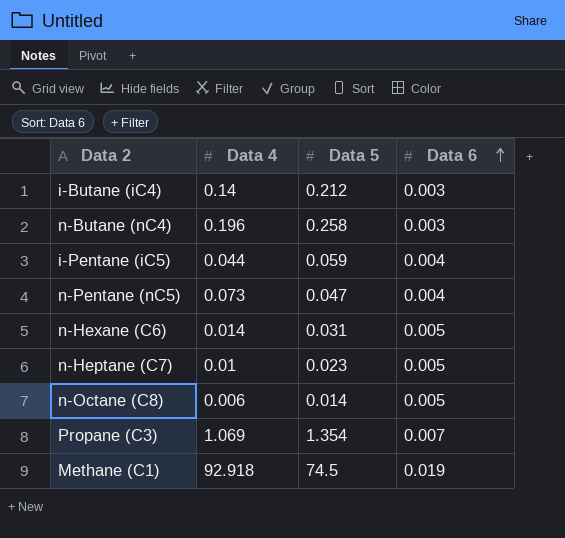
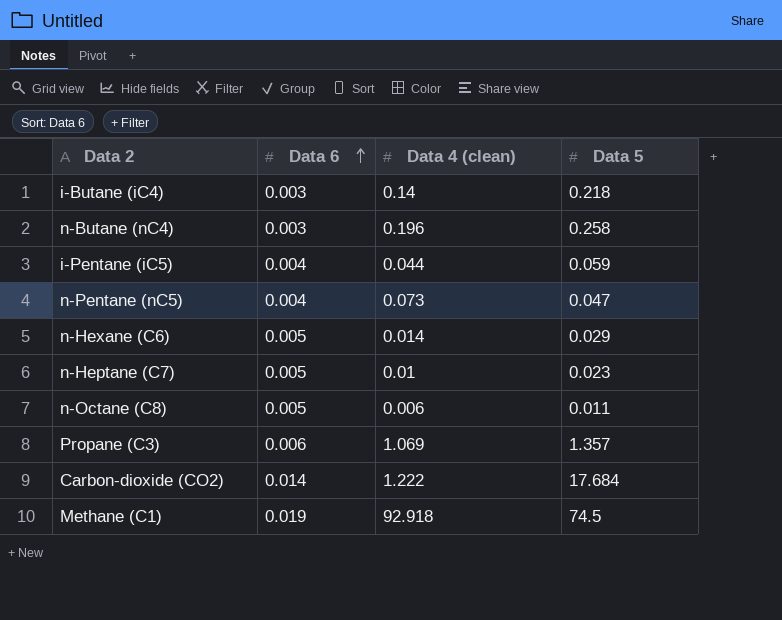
column Data 6 | position: 4 -> 2
column name: Data 4 -> Data 4 (clean)
i-Butane (iC4) | Data 5: 0.212 -> 0.218
n-Hexane (C6) | Data 5: 0.031 -> 0.029
n-Octane (C8) | Data 5: 0.014 -> 0.011
Propane (C3) | Data 6: 0.007 -> 0.006
Propane (C3) | Data 5: 1.354 -> 1.357
row Carbon-dioxide (CO2): none -> 0.014 | 1.222 | 17.684

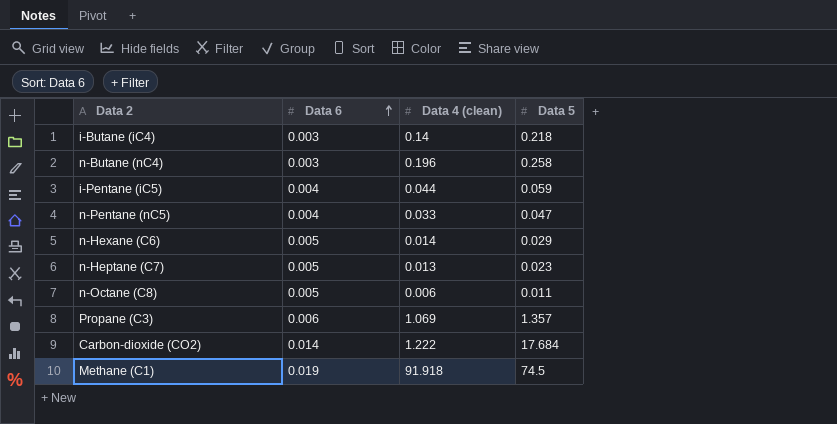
n-Pentane (nC5) | Data 4 (clean): 0.073 -> 0.033
n-Heptane (C7) | Data 4 (clean): 0.01 -> 0.013
Methane (C1) | Data 4 (clean): 92.918 -> 91.918

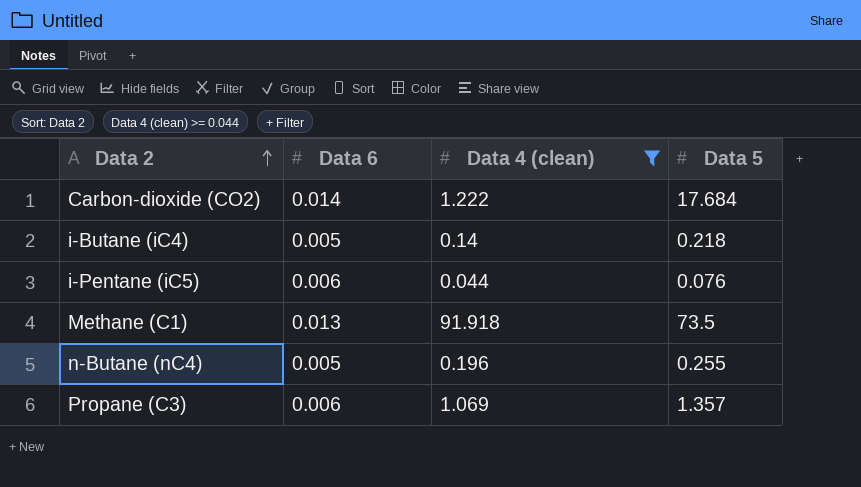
filter: none -> Data 4 (clean) >= 0.044
row order: Data 6 ascending -> Data 2 ascending
i-Butane (iC4) | Data 6: 0.003 -> 0.005
i-Pentane (iC5) | Data 6: 0.004 -> 0.006
i-Pentane (iC5) | Data 5: 0.059 -> 0.076
Methane (C1) | Data 6: 0.019 -> 0.013
Methane (C1) | Data 5: 74.5 -> 73.5
n-Butane (nC4) | Data 6: 0.003 -> 0.005
n-Butane (nC4) | Data 5: 0.258 -> 0.255

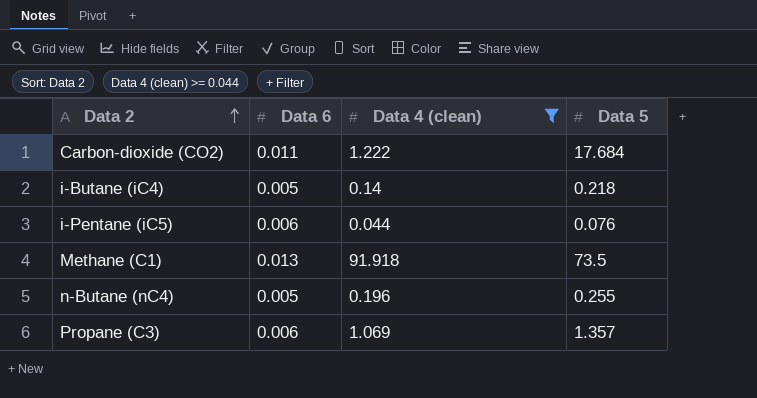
Carbon-dioxide (CO2) | Data 6: 0.014 -> 0.011

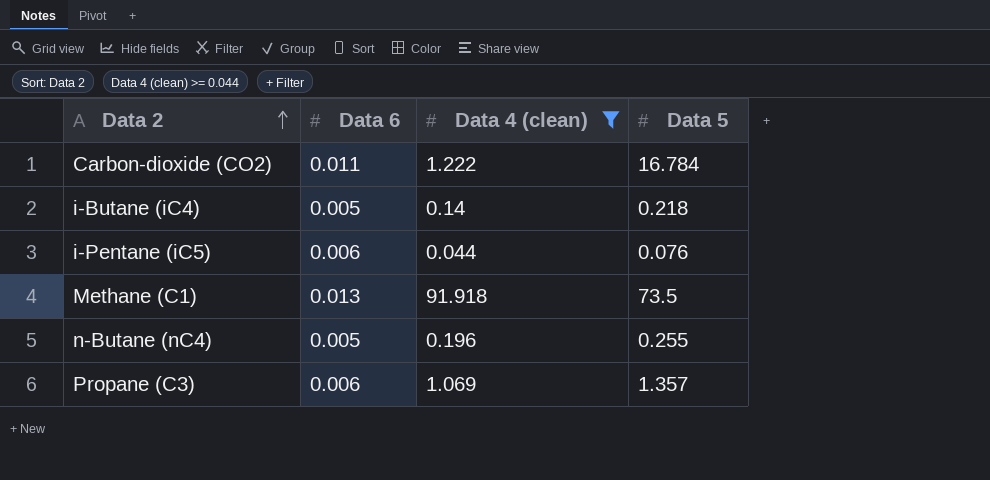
Carbon-dioxide (CO2) | Data 5: 17.684 -> 16.784

